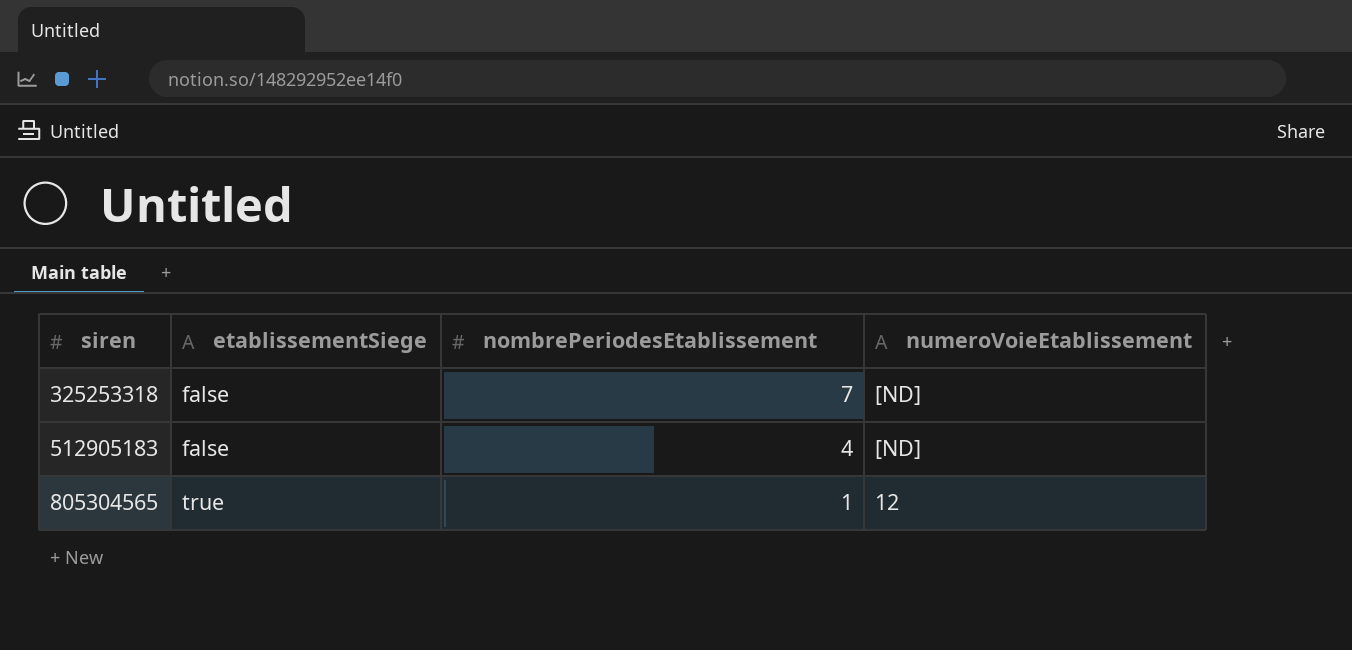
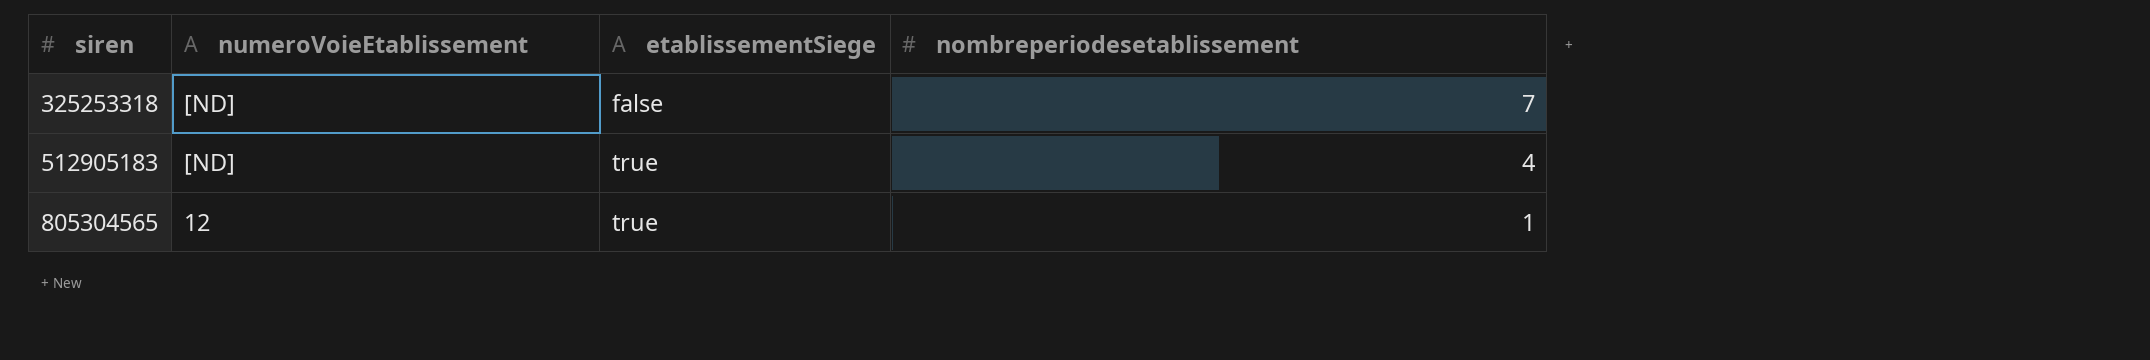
column numeroVoieEtablissement | position: 4 -> 2
column name: nombrePeriodesEtablissement -> nombreperiodesetablissement
512905183 | etablissementSiege: false -> true

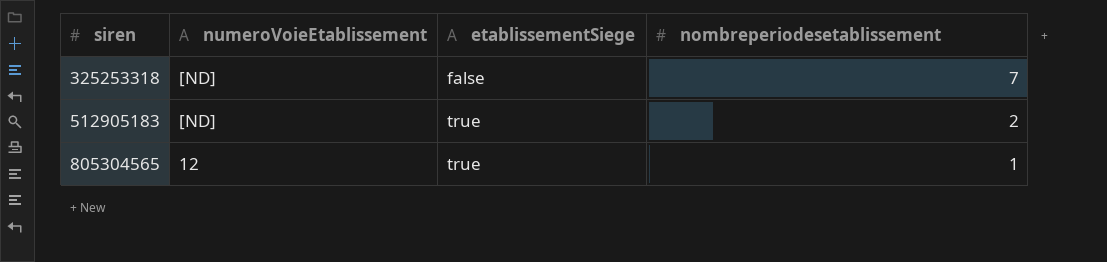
512905183 | nombreperiodesetablissement: 4 -> 2

